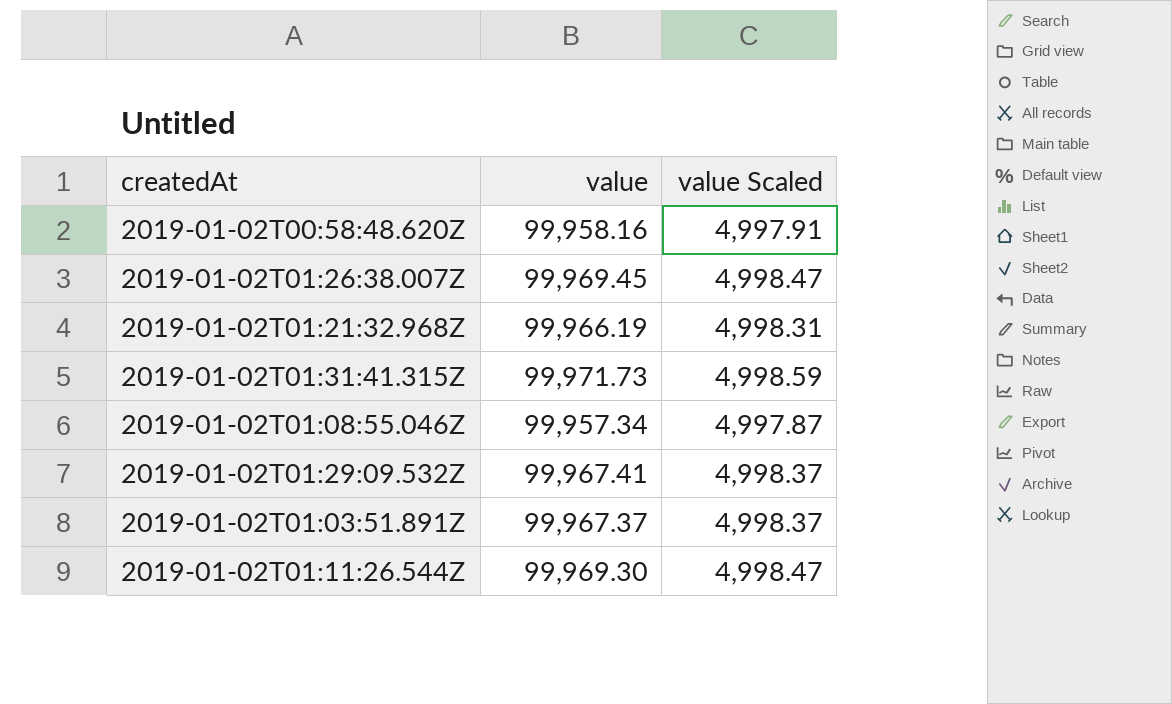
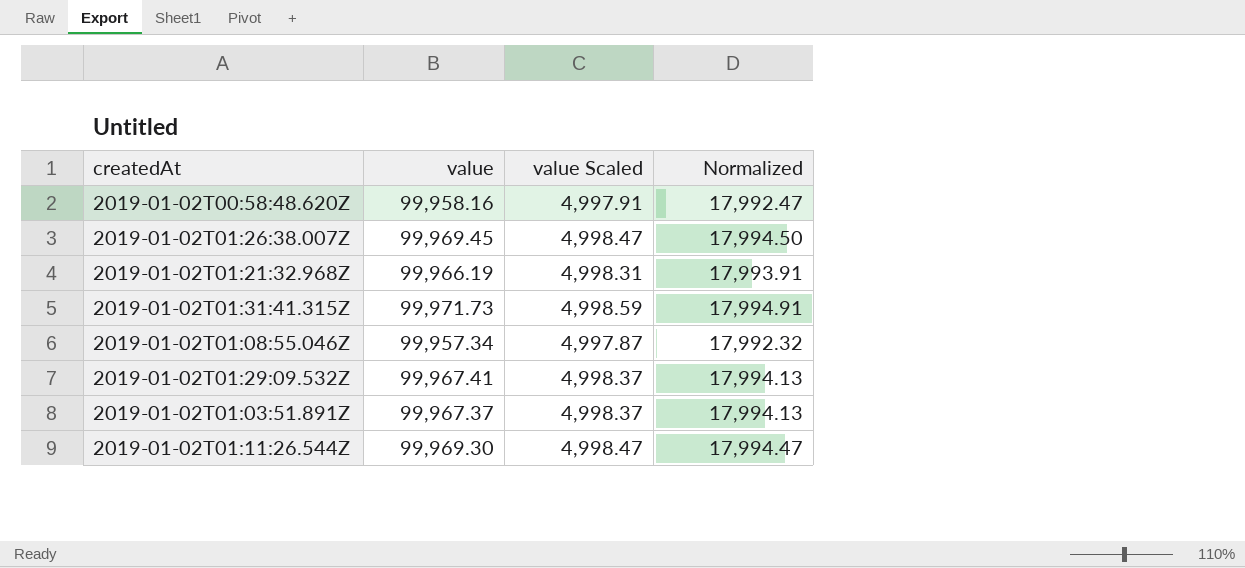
column Normalized | formula: none -> [value] * 0.18

